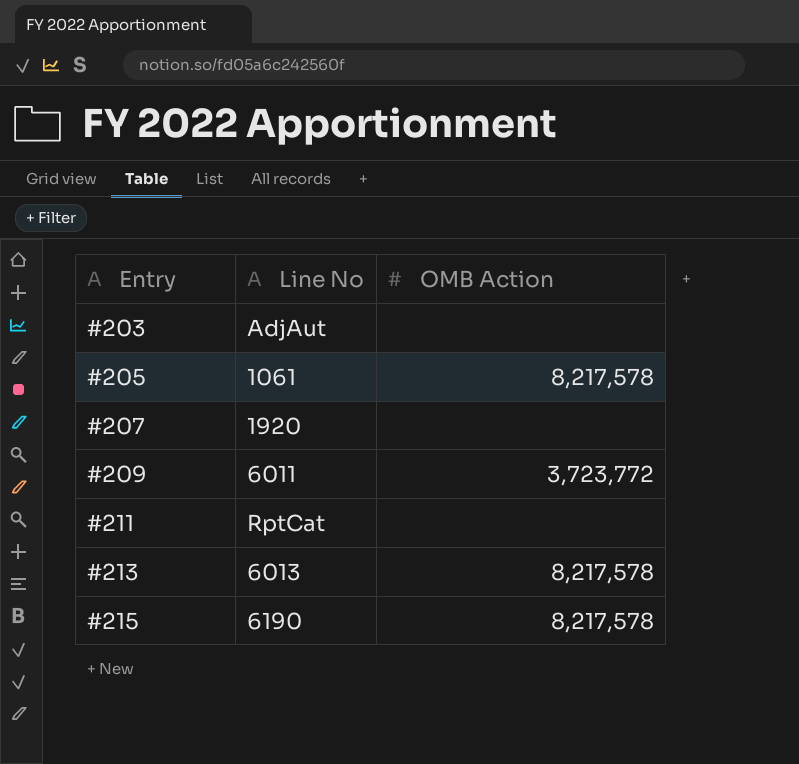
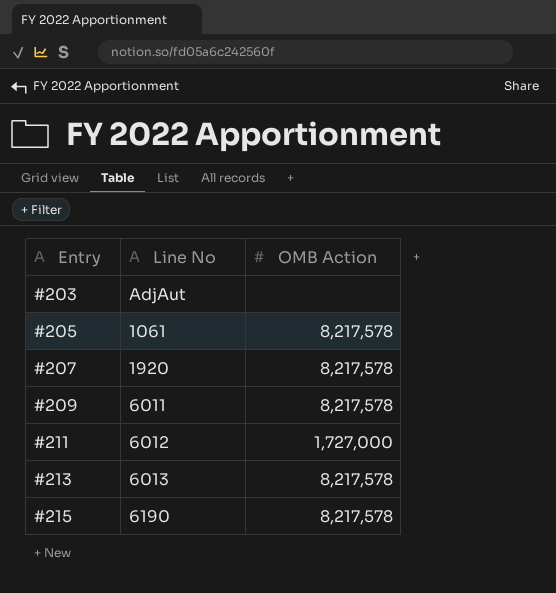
#207 | OMB Action: none -> 8,217,578
#209 | OMB Action: 3,723,772 -> 8,217,578
#211 | Line No: RptCat -> 6012
#211 | OMB Action: none -> 1,727,000

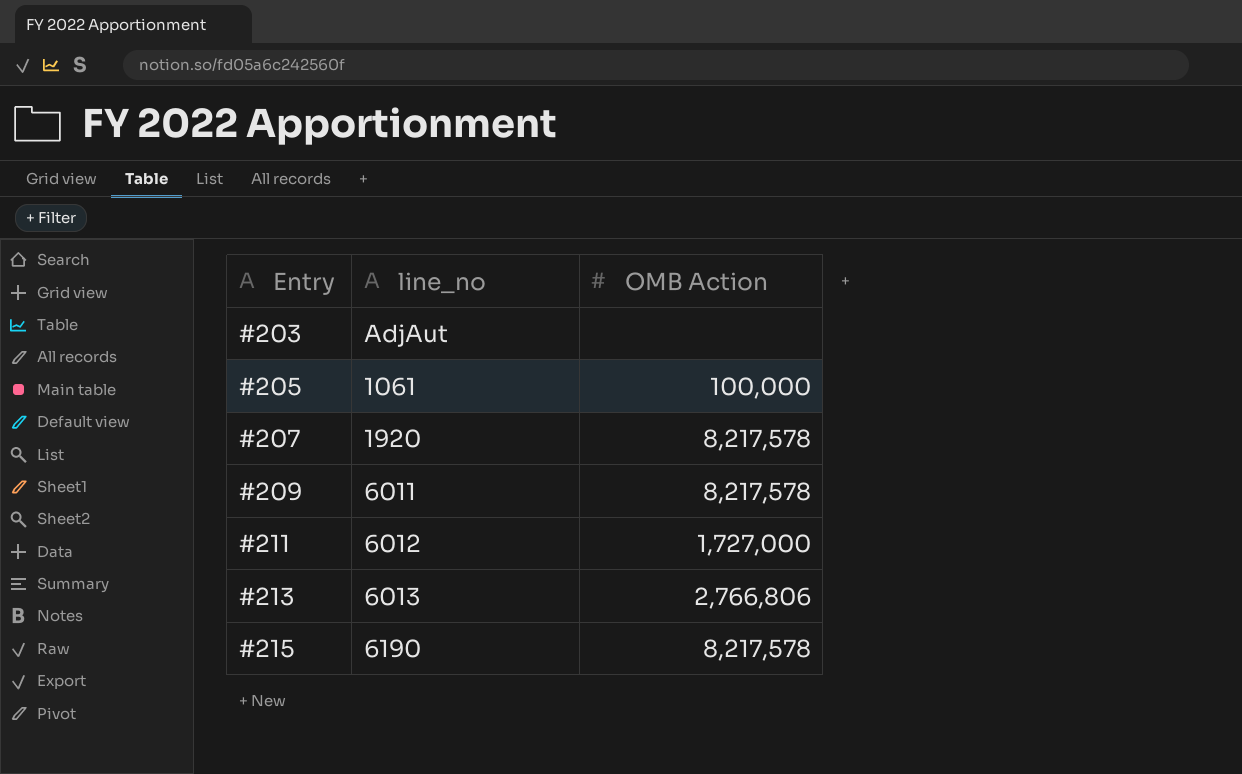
column name: Line No -> line_no
#205 | OMB Action: 8,217,578 -> 100,000
#213 | OMB Action: 8,217,578 -> 2,766,806

